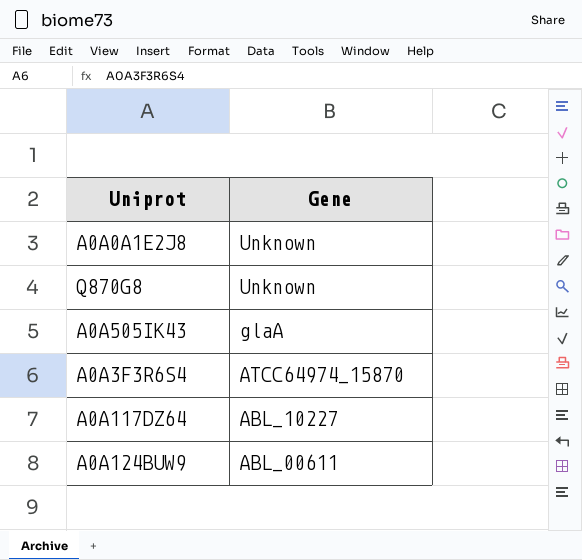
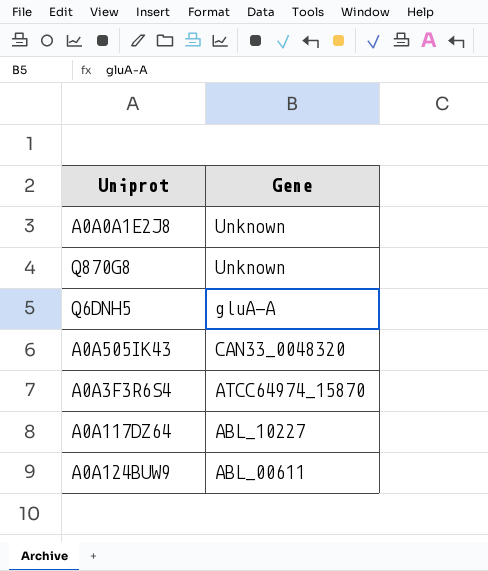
row Q6DNH5: none -> gluA-A
A0A505IK43 | Gene: glaA -> CAN33_0048320

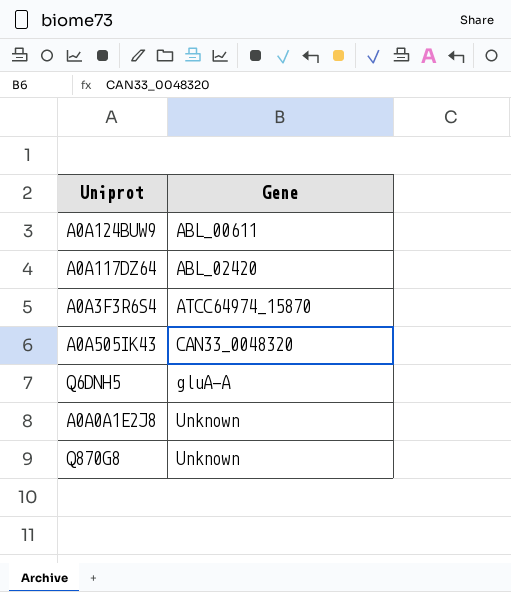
row order: Gene descending -> Gene ascending
A0A117DZ64 | Gene: ABL_10227 -> ABL_02420

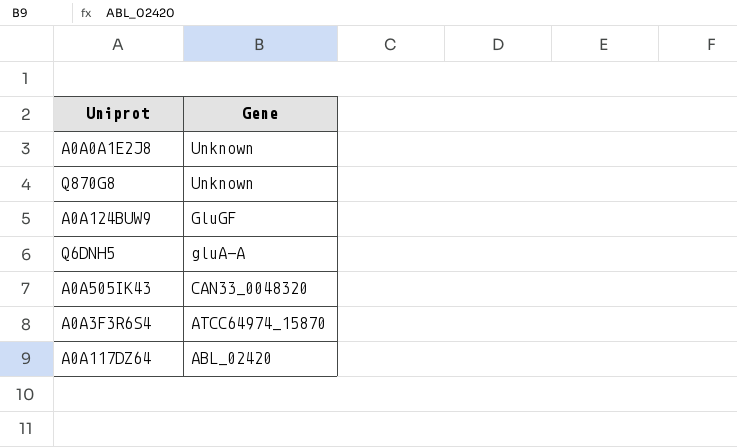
row order: Gene ascending -> Gene descending
A0A124BUW9 | Gene: ABL_00611 -> GluGF

